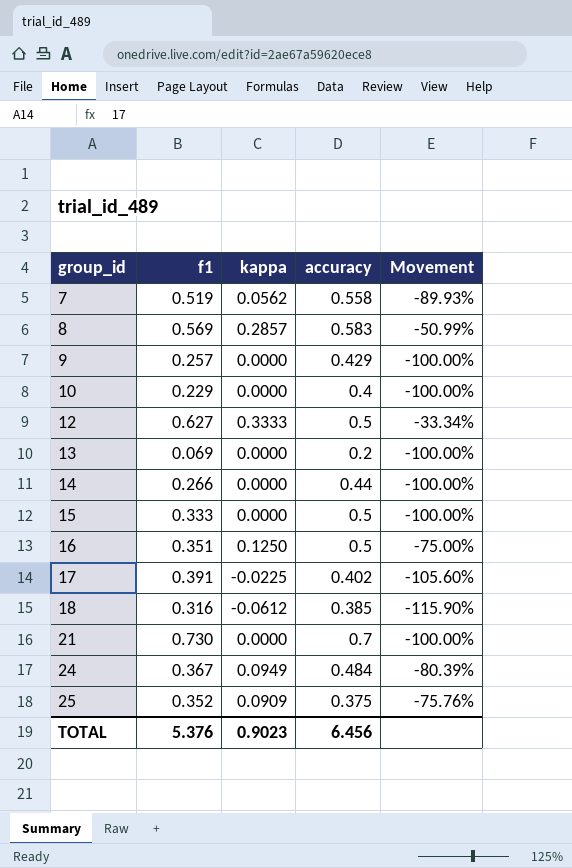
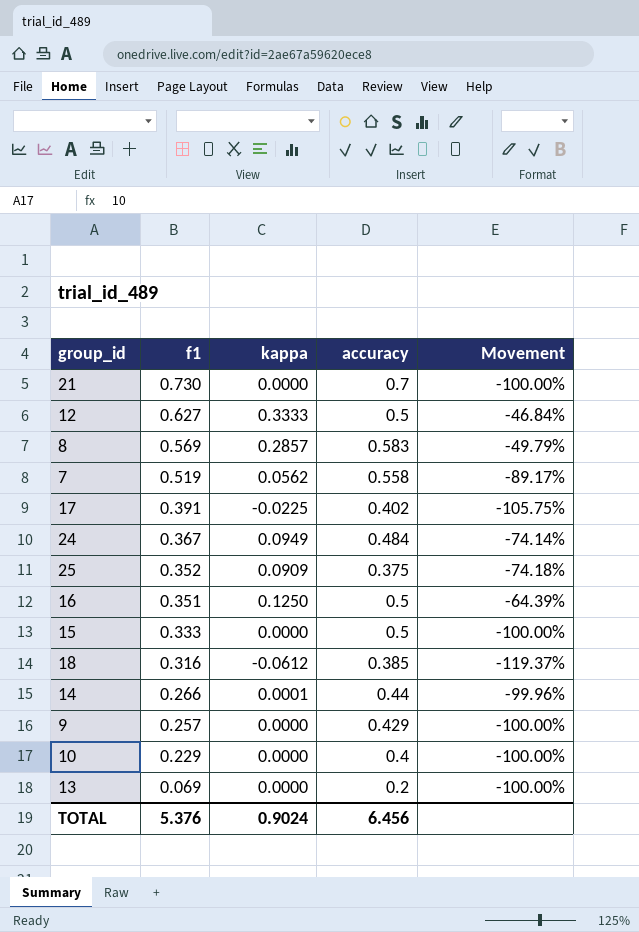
row order: group_id ascending -> f1 descending
column Movement | formula: ([kappa] - [accuracy]) / [accuracy] -> ([kappa] - [f1]) / [f1]
14 | kappa: 0.0000 -> 0.0001
TOTAL | kappa: 0.9023 -> 0.9024

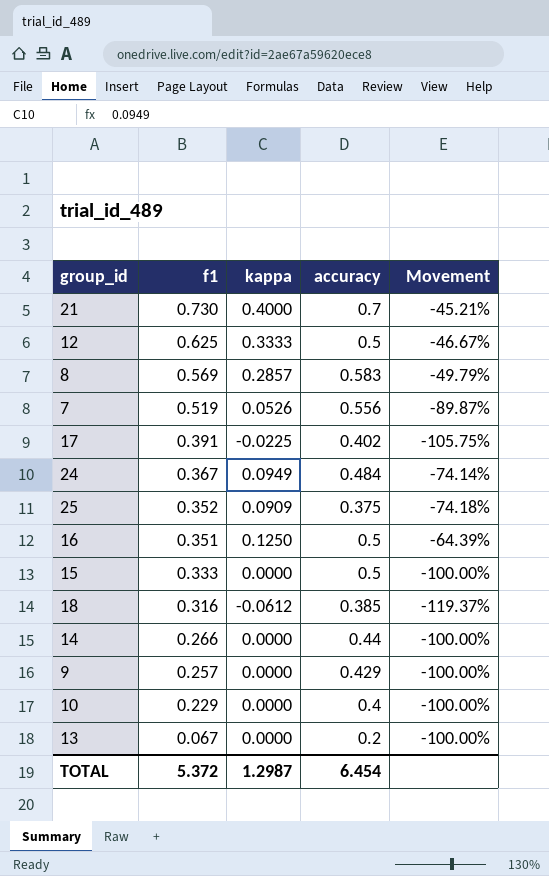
21 | kappa: 0.0000 -> 0.4000
21 | Movement: -100.00% -> -45.21%
12 | f1: 0.627 -> 0.625
12 | Movement: -46.84% -> -46.67%
7 | kappa: 0.0562 -> 0.0526
7 | accuracy: 0.558 -> 0.556
7 | Movement: -89.17% -> -89.87%
14 | kappa: 0.0001 -> 0.0000
14 | Movement: -99.96% -> -100.00%
13 | f1: 0.069 -> 0.067
TOTAL | f1: 5.376 -> 5.372
TOTAL | kappa: 0.9024 -> 1.2987
TOTAL | accuracy: 6.456 -> 6.454

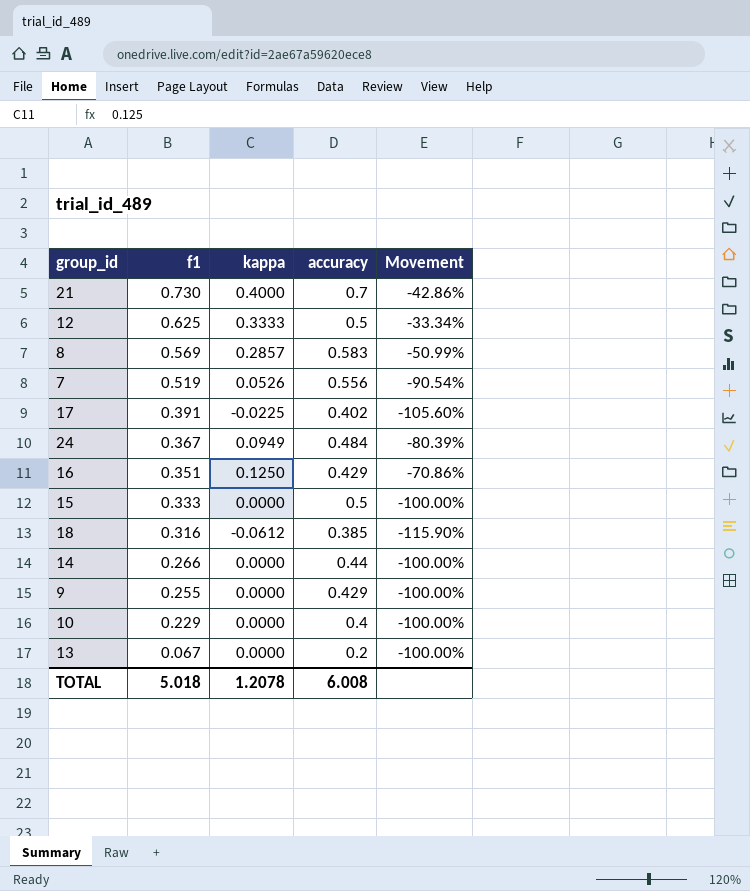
column Movement | formula: ([kappa] - [f1]) / [f1] -> ([kappa] - [accuracy]) / [accuracy]
row 25: 0.352 | 0.0909 | 0.375 | -74.18% -> none
16 | accuracy: 0.5 -> 0.429
9 | f1: 0.257 -> 0.255
TOTAL | f1: 5.372 -> 5.018
TOTAL | kappa: 1.2987 -> 1.2078
TOTAL | accuracy: 6.454 -> 6.008

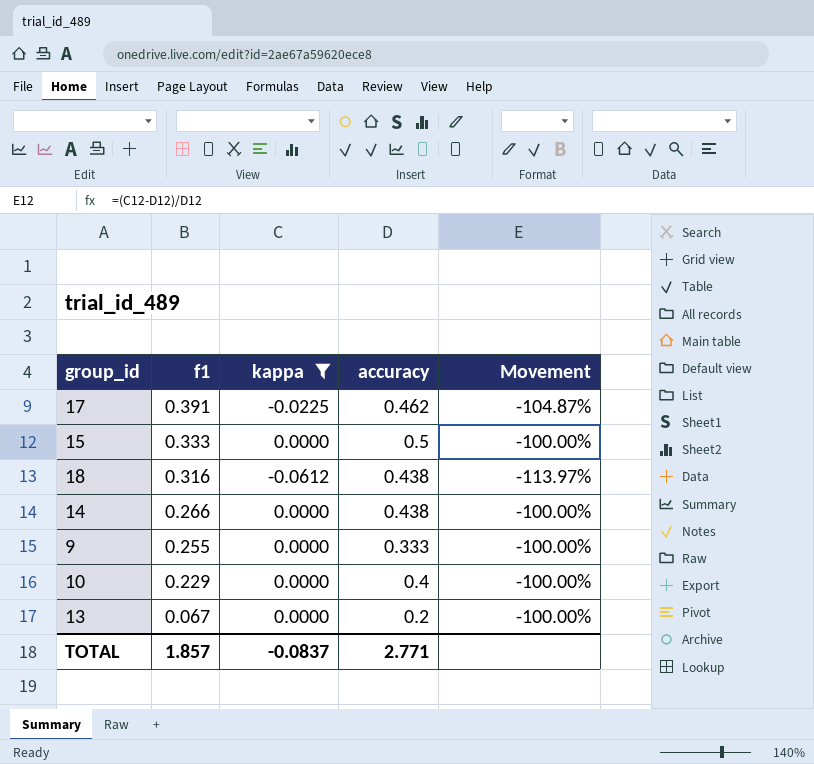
filter: none -> kappa <= 0.0000
17 | accuracy: 0.402 -> 0.462
17 | Movement: -105.60% -> -104.87%
18 | accuracy: 0.385 -> 0.438
18 | Movement: -115.90% -> -113.97%
14 | accuracy: 0.44 -> 0.438
9 | accuracy: 0.429 -> 0.333
TOTAL | f1: 5.018 -> 1.857
TOTAL | kappa: 1.2078 -> -0.0837
TOTAL | accuracy: 6.008 -> 2.771

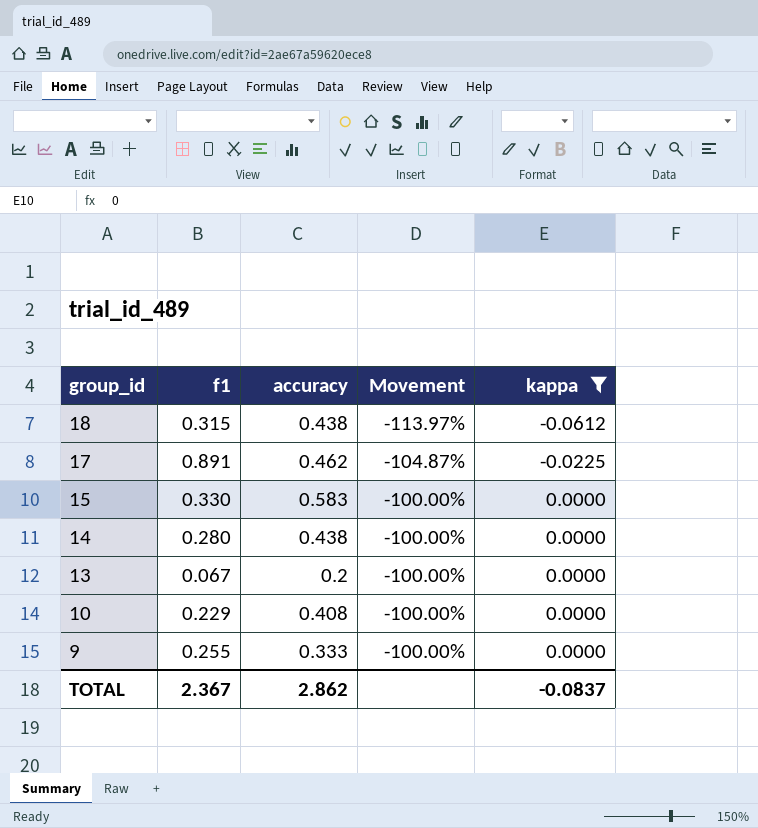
row order: f1 descending -> group_id descending
column kappa | position: 3 -> 5
18 | f1: 0.316 -> 0.315
17 | f1: 0.391 -> 0.891
15 | f1: 0.333 -> 0.330
15 | accuracy: 0.5 -> 0.583
14 | f1: 0.266 -> 0.280
10 | accuracy: 0.4 -> 0.408
TOTAL | f1: 1.857 -> 2.367
TOTAL | accuracy: 2.771 -> 2.862

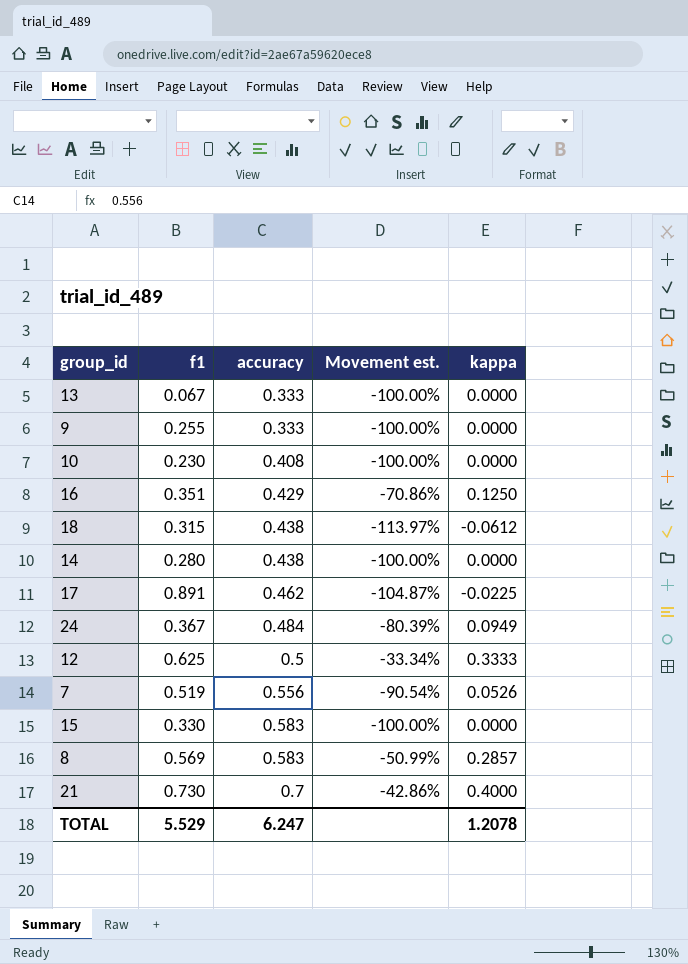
filter: kappa <= 0.0000 -> none
row order: group_id descending -> accuracy ascending
column name: Movement -> Movement est.
13 | accuracy: 0.2 -> 0.333
10 | f1: 0.229 -> 0.230
TOTAL | f1: 2.367 -> 5.529
TOTAL | accuracy: 2.862 -> 6.247
TOTAL | kappa: -0.0837 -> 1.2078

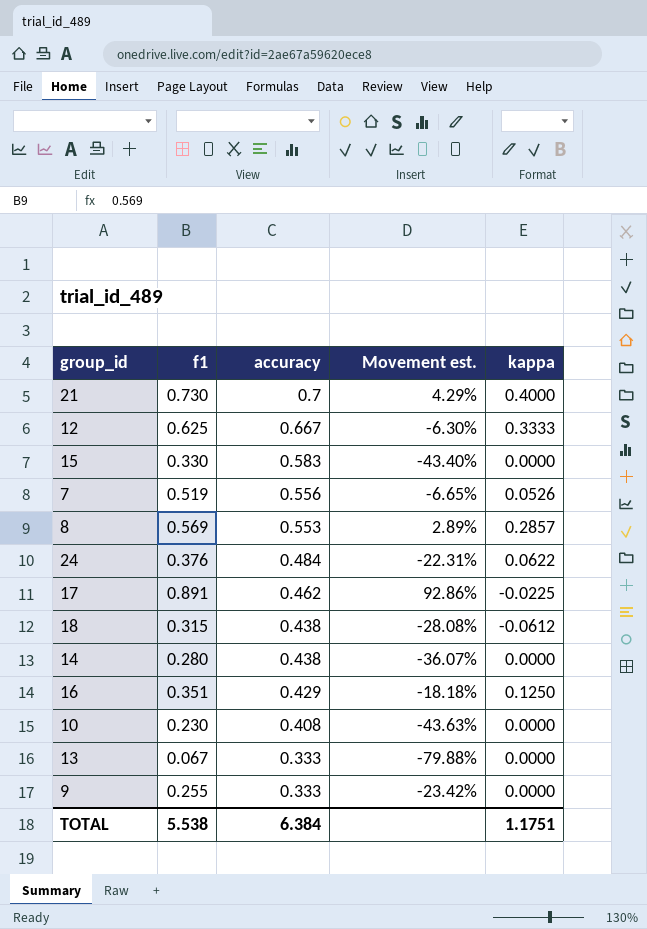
row order: accuracy ascending -> accuracy descending
column Movement est. | formula: ([kappa] - [accuracy]) / [accuracy] -> ([f1] - [accuracy]) / [accuracy]
12 | accuracy: 0.5 -> 0.667
8 | accuracy: 0.583 -> 0.553
24 | f1: 0.367 -> 0.376
24 | kappa: 0.0949 -> 0.0622
TOTAL | f1: 5.529 -> 5.538
TOTAL | accuracy: 6.247 -> 6.384
TOTAL | kappa: 1.2078 -> 1.1751

